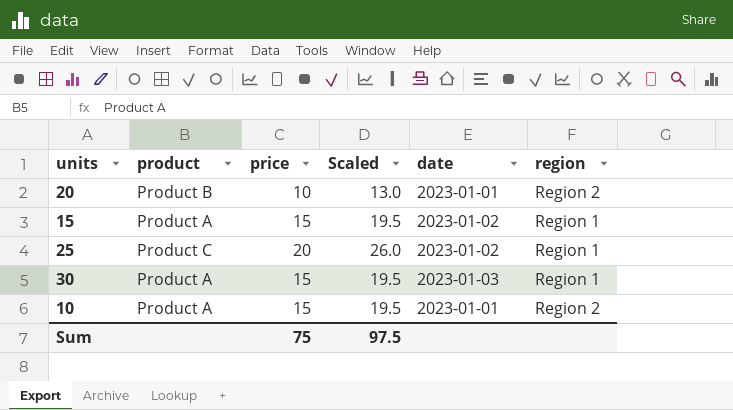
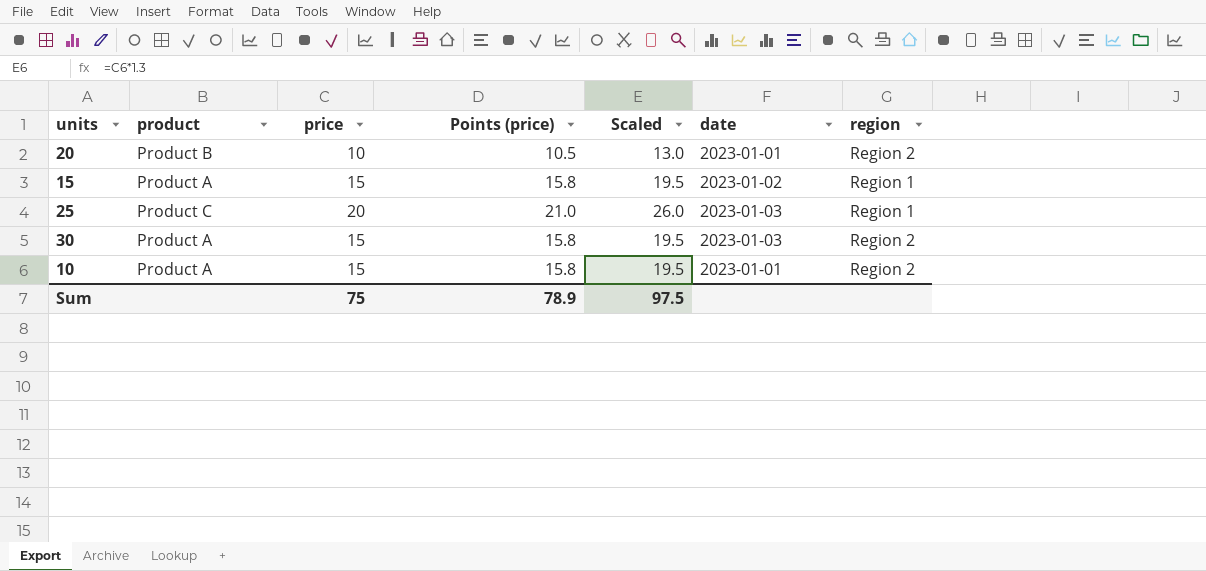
column Points (price) | formula: none -> [price] * 1.05
25 | date: 2023-01-02 -> 2023-01-03
30 | region: Region 1 -> Region 2

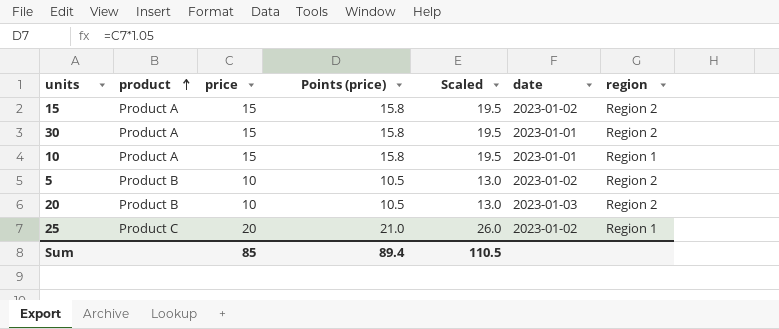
row order: none -> product ascending
15 | region: Region 1 -> Region 2
30 | date: 2023-01-03 -> 2023-01-01
10 | region: Region 2 -> Region 1
row 5: none -> Product B | 10 | 10.5 | 13.0 | 2023-01-02 | Region 2
20 | date: 2023-01-01 -> 2023-01-03
25 | date: 2023-01-03 -> 2023-01-02
Sum | price: 75 -> 85
Sum | Points (price): 78.9 -> 89.4
Sum | Scaled: 97.5 -> 110.5

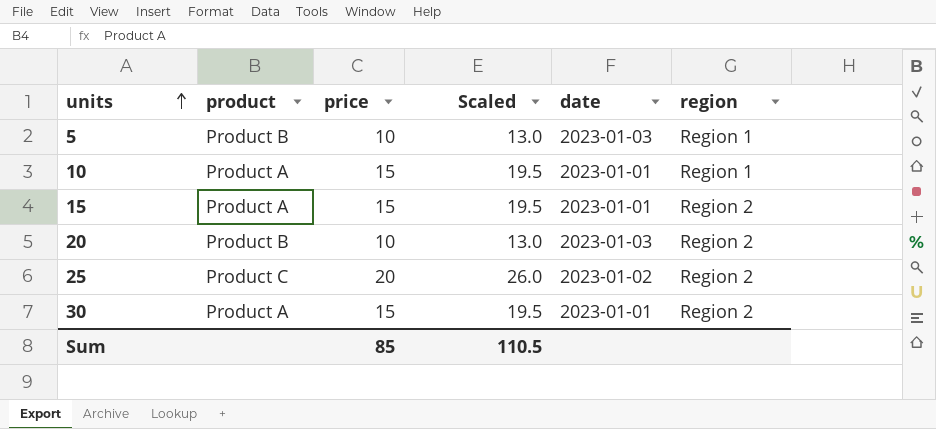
row order: product ascending -> units ascending
column Points (price) | formula: [price] * 1.05 -> none
5 | date: 2023-01-02 -> 2023-01-03
5 | region: Region 2 -> Region 1
15 | date: 2023-01-02 -> 2023-01-01
25 | region: Region 1 -> Region 2

